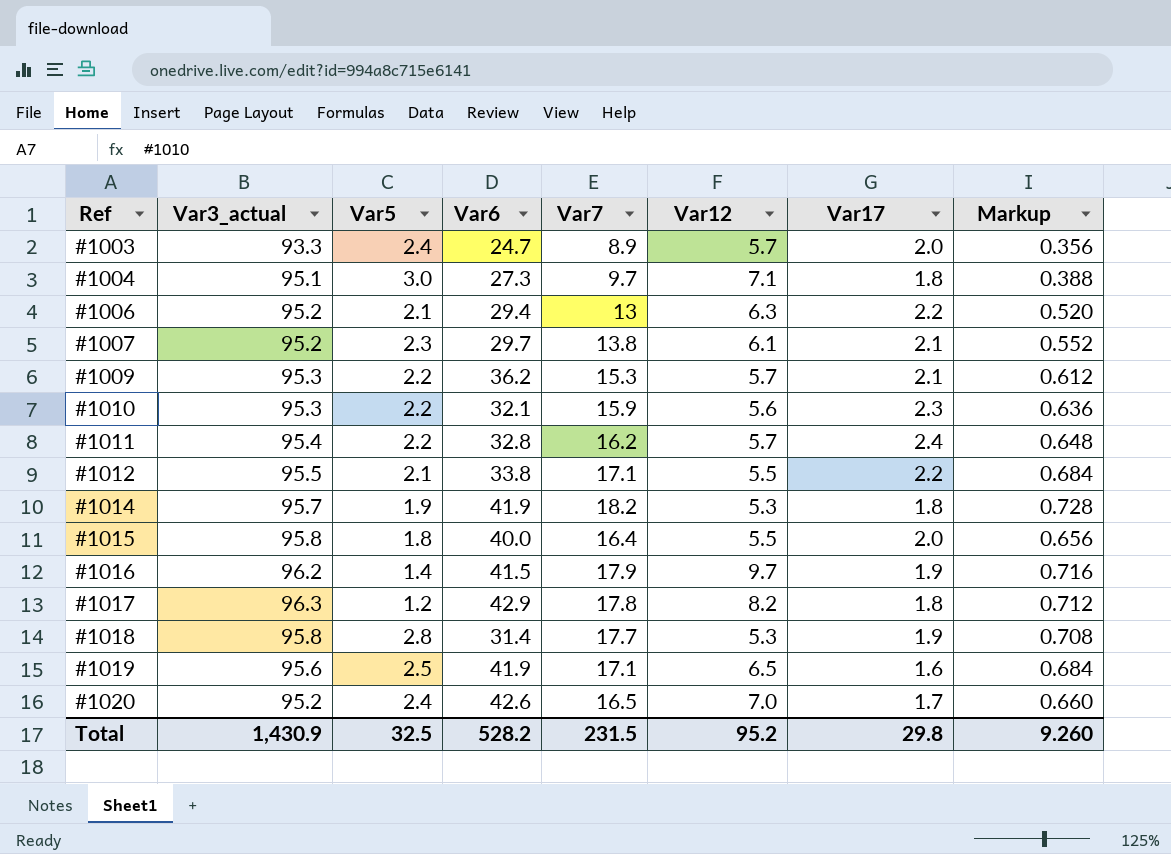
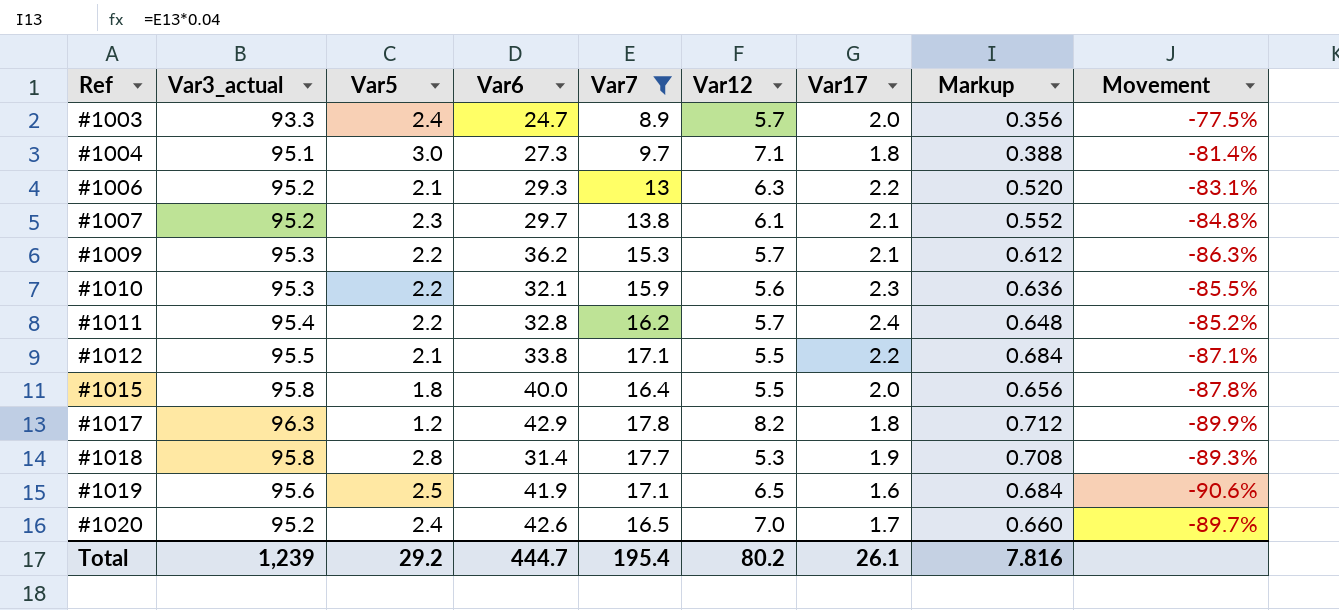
filter: none -> Var7 <= 17.8
column Movement | formula: none -> ([Var17] - [Var7]) / [Var7]
#1006 | Var6: 29.4 -> 29.3
Total | Var3_actual: 1,430.9 -> 1,239
Total | Var5: 32.5 -> 29.2
Total | Var6: 528.2 -> 444.7
Total | Var7: 231.5 -> 195.4
Total | Var12: 95.2 -> 80.2
Total | Var17: 29.8 -> 26.1
Total | Markup: 9.260 -> 7.816

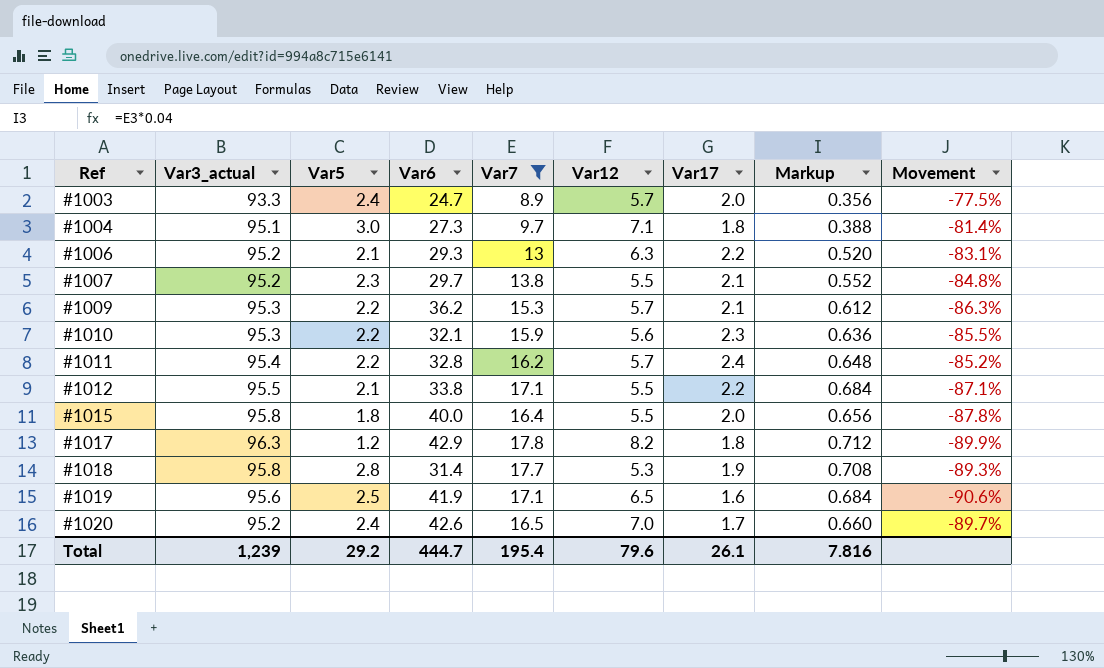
#1007 | Var12: 6.1 -> 5.5
Total | Var12: 80.2 -> 79.6

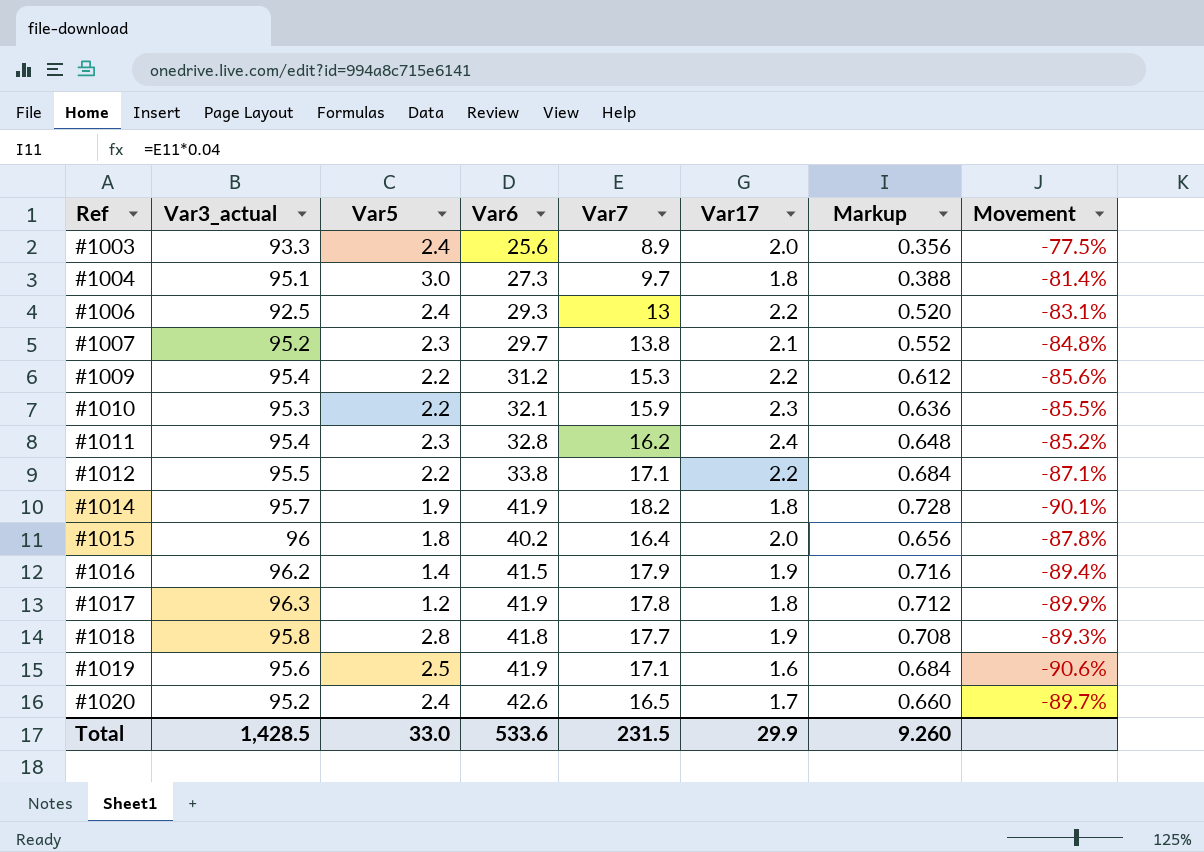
filter: Var7 <= 17.8 -> none
column Var12 | position: 6 -> none
#1003 | Var6: 24.7 -> 25.6
#1006 | Var3_actual: 95.2 -> 92.5
#1006 | Var5: 2.1 -> 2.4
#1009 | Var3_actual: 95.3 -> 95.4
#1009 | Var6: 36.2 -> 31.2
#1009 | Var17: 2.1 -> 2.2
#1009 | Movement: -86.3% -> -85.6%
#1011 | Var5: 2.2 -> 2.3
#1012 | Var5: 2.1 -> 2.2
#1015 | Var3_actual: 95.8 -> 96
#1015 | Var6: 40.0 -> 40.2
#1017 | Var6: 42.9 -> 41.9
#1018 | Var6: 31.4 -> 41.8
Total | Var3_actual: 1,239 -> 1,428.5
Total | Var5: 29.2 -> 33.0
Total | Var6: 444.7 -> 533.6
Total | Var7: 195.4 -> 231.5
Total | Var17: 26.1 -> 29.9
Total | Markup: 7.816 -> 9.260

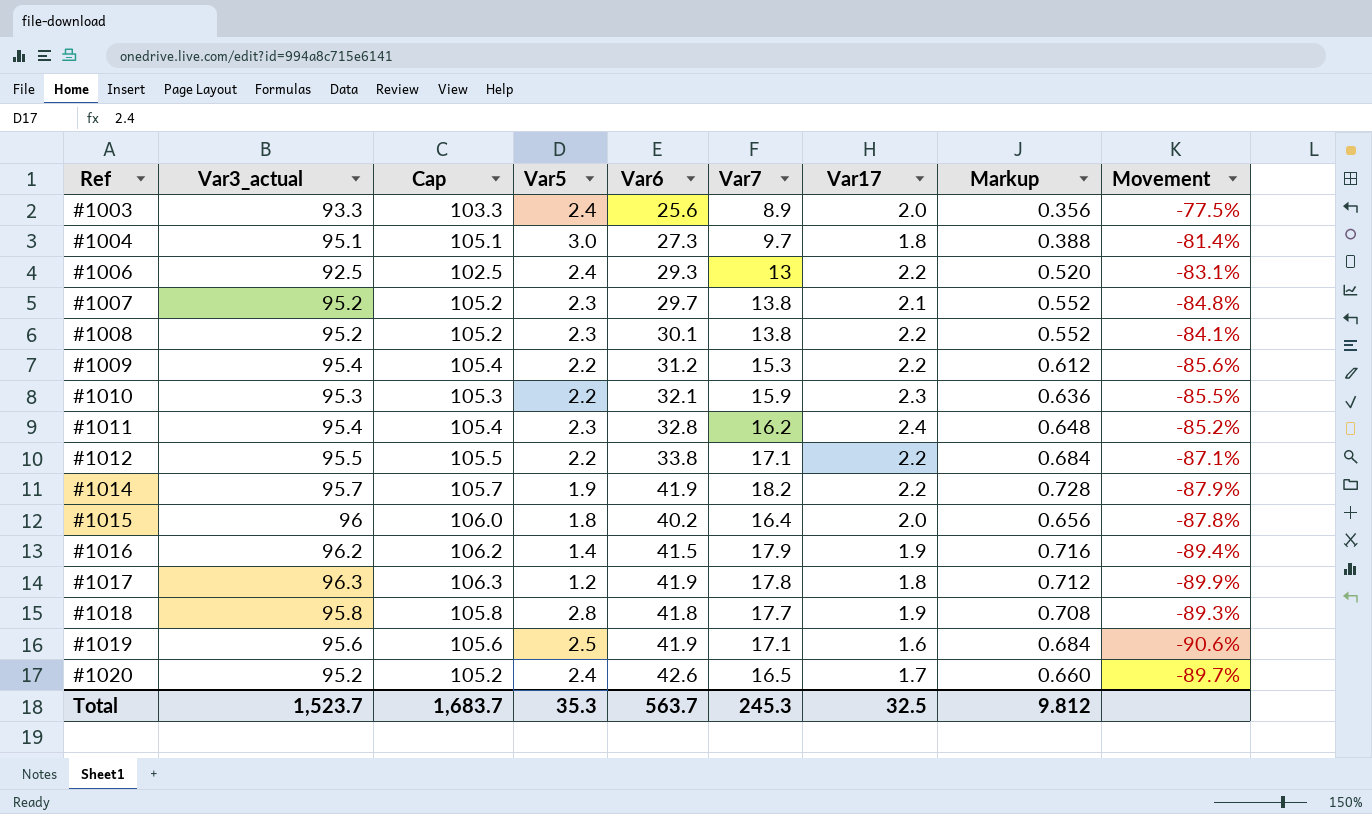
column Cap | formula: none -> [Var3_actual] + 10
row #1008: none -> 95.2 | 105.2 | 2.3 | 30.1 | 13.8 | 2.2 | 0.552 | -84.1%
#1014 | Var17: 1.8 -> 2.2
#1014 | Movement: -90.1% -> -87.9%
Total | Var3_actual: 1,428.5 -> 1,523.7
Total | Var5: 33.0 -> 35.3
Total | Var6: 533.6 -> 563.7
Total | Var7: 231.5 -> 245.3
Total | Var17: 29.9 -> 32.5
Total | Markup: 9.260 -> 9.812

